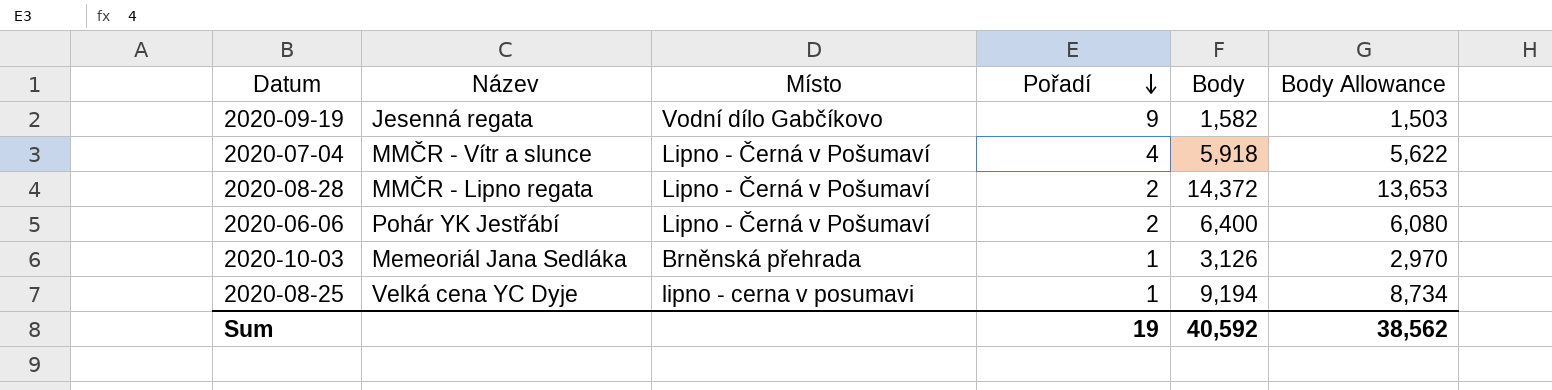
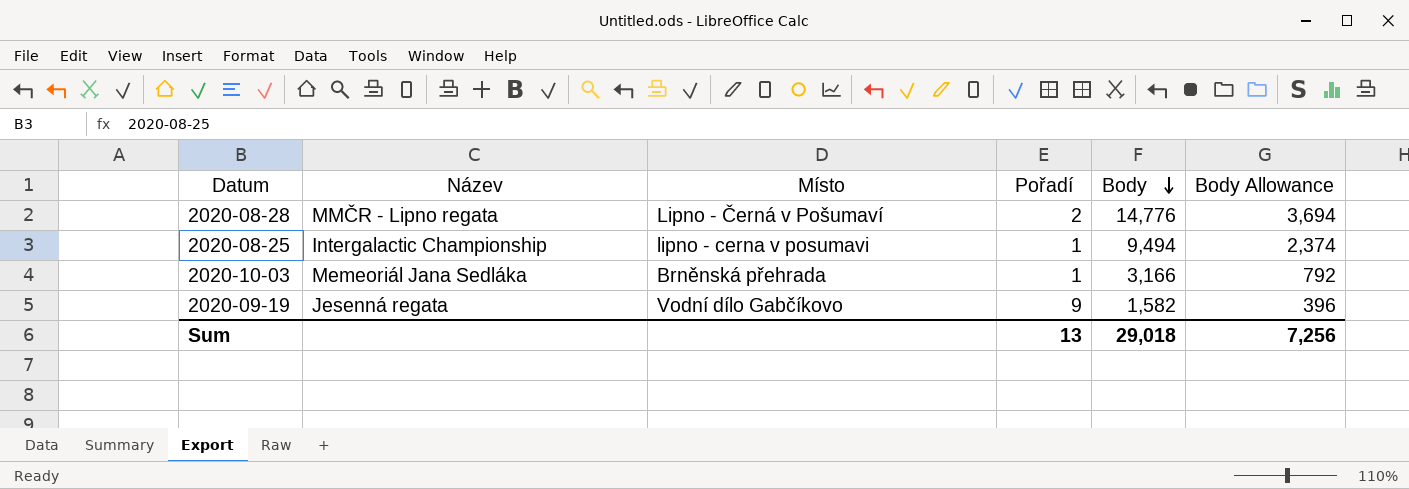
row order: Pořadí descending -> Body descending
column Body Allowance | formula: [Body] * 0.95 -> [Body] * 0.25
row 2020-07-04: MMČR - Vítr a slunce | Lipno - Černá v Pošumaví | 4 | 5,918 | 5,622 -> none
row 2020-06-06: Pohár YK Jestřábí | Lipno - Černá v Pošumaví | 2 | 6,400 | 6,080 -> none
2020-08-28 | Body: 14,372 -> 14,776
2020-08-25 | Název: Velká cena YC Dyje -> Intergalactic Championship
2020-08-25 | Body: 9,194 -> 9,494
2020-10-03 | Body: 3,126 -> 3,166
Sum | Pořadí: 19 -> 13
Sum | Body: 40,592 -> 29,018
Sum | Body Allowance: 38,562 -> 7,256

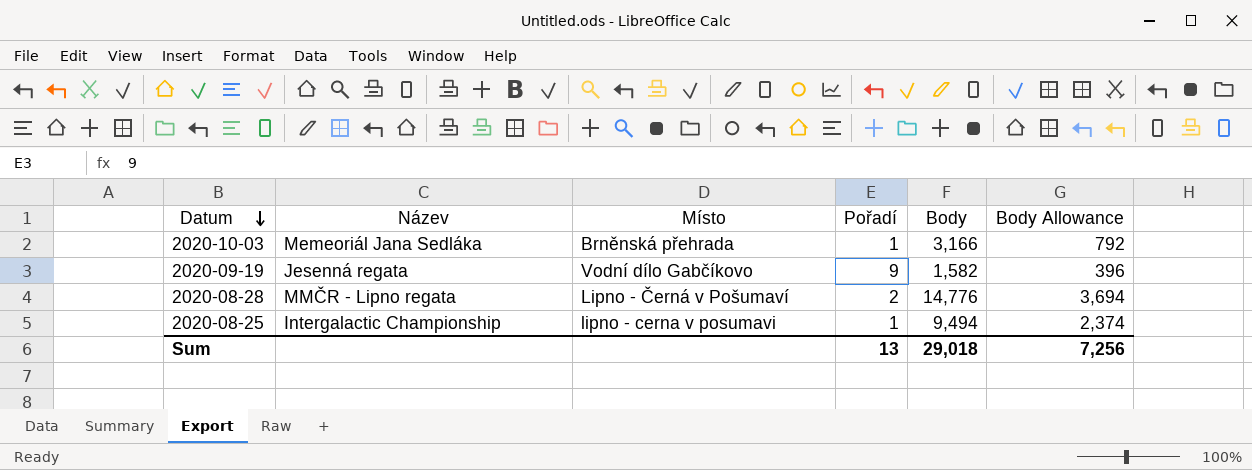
row order: Body descending -> Datum descending

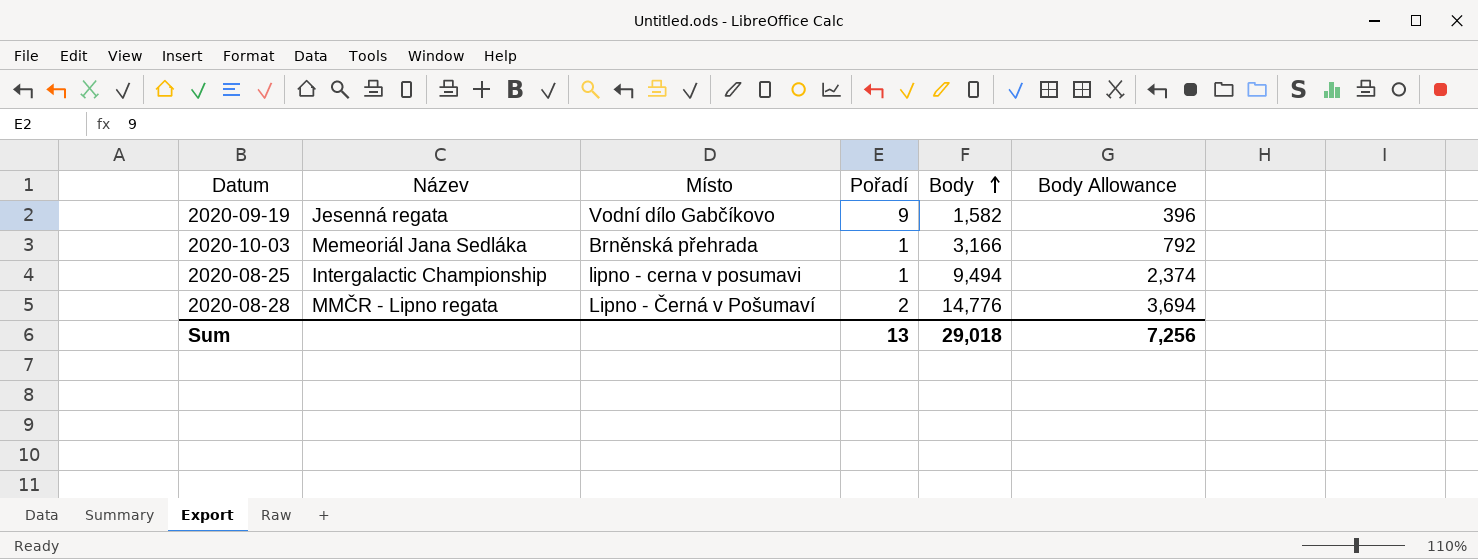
row order: Datum descending -> Body ascending

